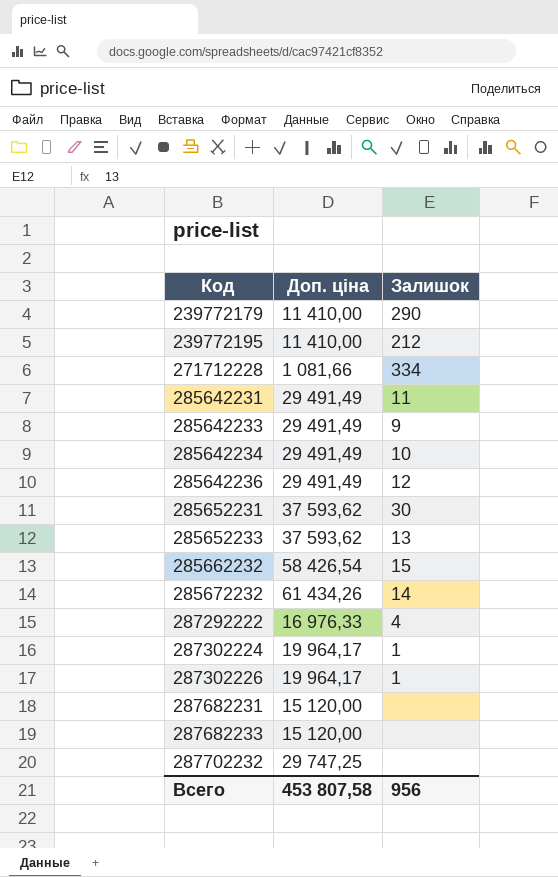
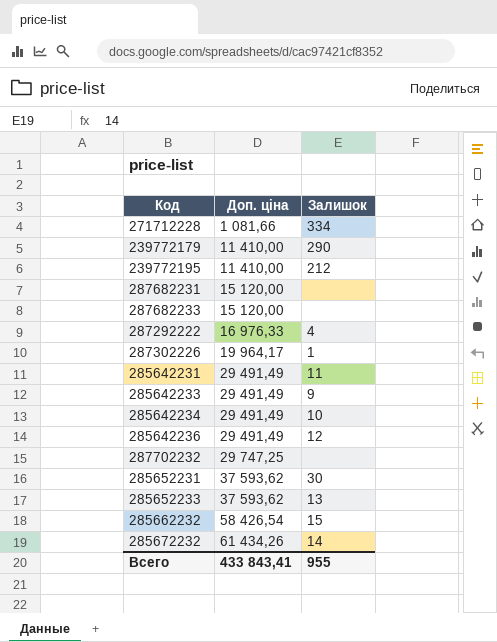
row order: Код ascending -> Доп. ціна ascending
row 287302224: 19 964,17 | 1 -> none
Всего | Доп. ціна: 453 807,58 -> 433 843,41
Всего | Залишок: 956 -> 955

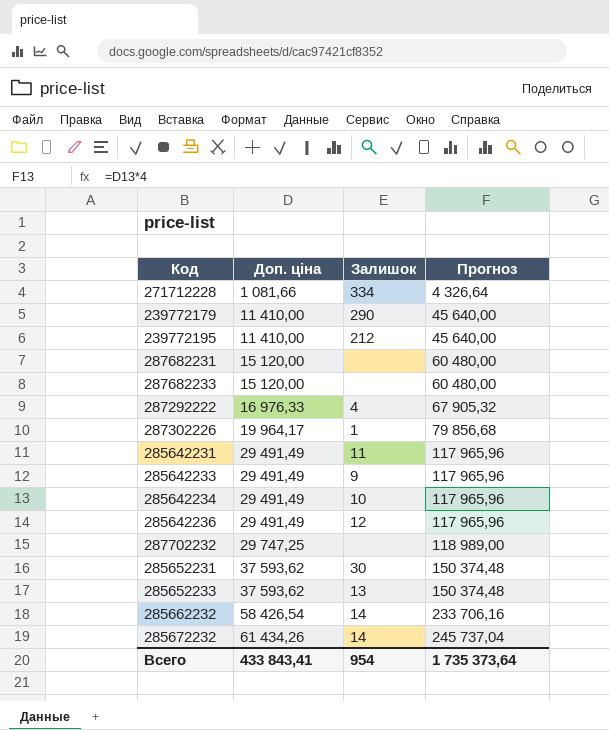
column Прогноз | formula: none -> [Доп. ціна] * 4
285662232 | Залишок: 15 -> 14
Всего | Залишок: 955 -> 954

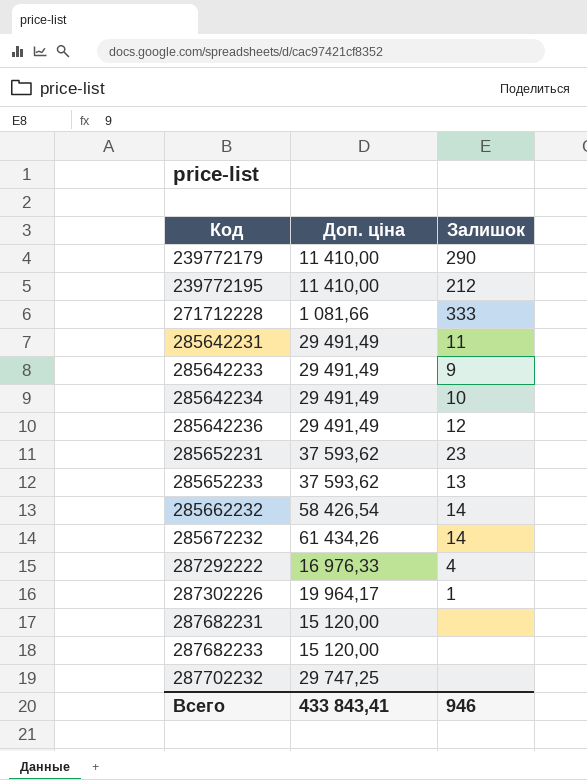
row order: Доп. ціна ascending -> Код ascending
column Прогноз | formula: [Доп. ціна] * 4 -> none
271712228 | Залишок: 334 -> 333
285652231 | Залишок: 30 -> 23
Всего | Залишок: 954 -> 946

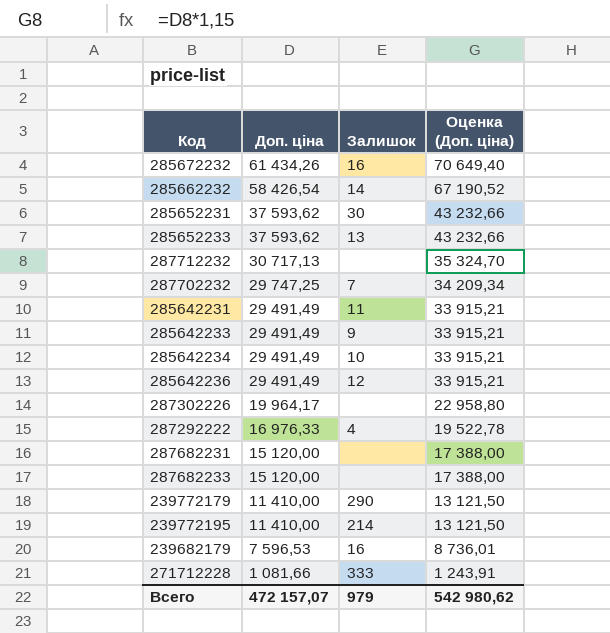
row order: Код ascending -> Доп. ціна descending
column Оценка (Доп. ціна) | formula: none -> [Доп. ціна] * 1,15
285672232 | Залишок: 14 -> 16
285652231 | Залишок: 23 -> 30
row 287712232: none -> 30 717,13 | none | 35 324,70
287702232 | Залишок: none -> 7
287302226 | Залишок: 1 -> none
239772195 | Залишок: 212 -> 214
row 239682179: none -> 7 596,53 | 16 | 8 736,01
Всего | Доп. ціна: 433 843,41 -> 472 157,07
Всего | Залишок: 946 -> 979

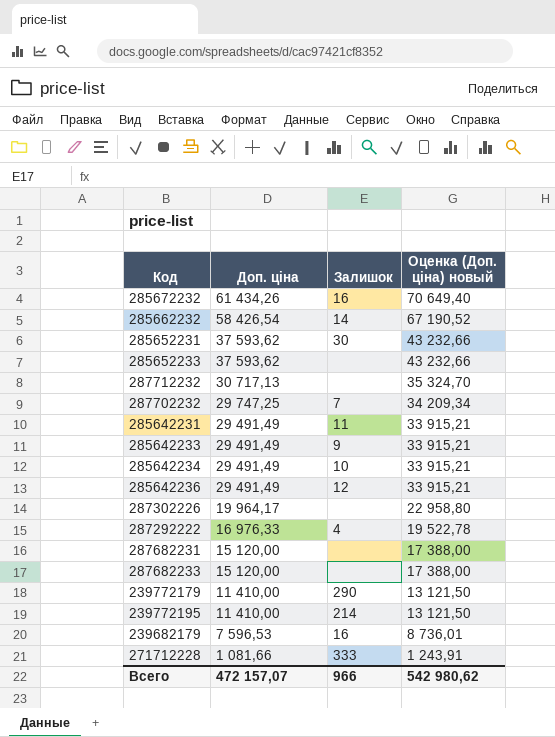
column name: Оценка (Доп. ціна) -> Оценка (Доп. ціна) новый
285652233 | Залишок: 13 -> none
Всего | Залишок: 979 -> 966

